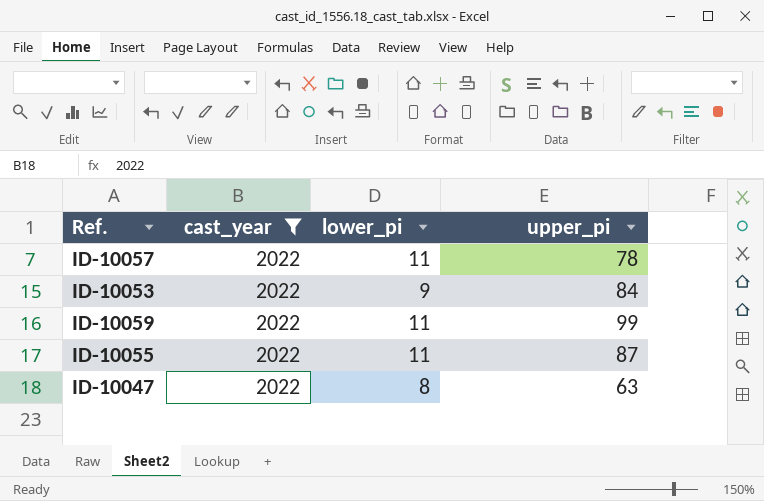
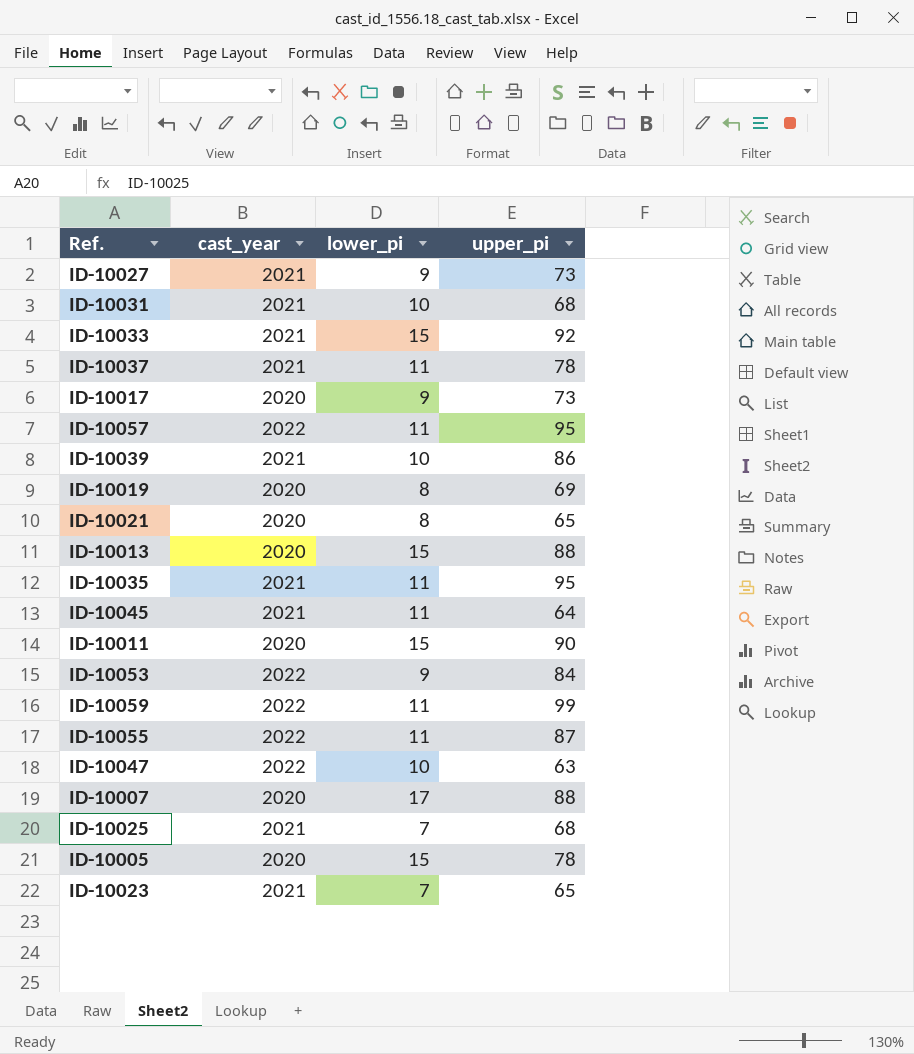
filter: cast_year = 2022 -> none
ID-10057 | upper_pi: 78 -> 95
ID-10047 | lower_pi: 8 -> 10

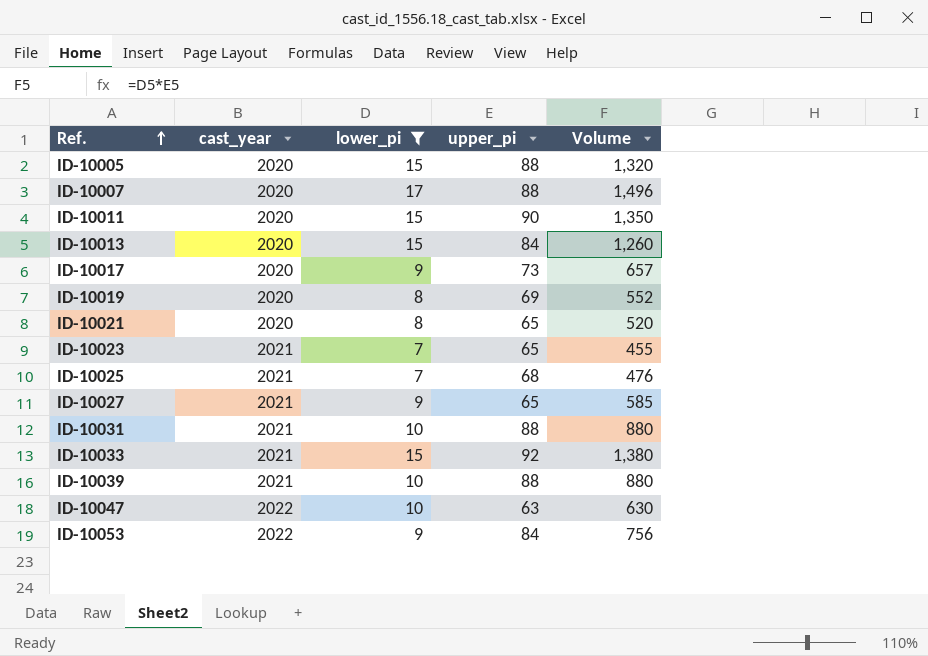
filter: none -> lower_pi != 11
row order: none -> Ref. ascending
column Volume | formula: none -> [lower_pi] * [upper_pi]
ID-10005 | upper_pi: 78 -> 88
ID-10013 | upper_pi: 88 -> 84
ID-10027 | upper_pi: 73 -> 65
ID-10031 | upper_pi: 68 -> 88
ID-10039 | upper_pi: 86 -> 88

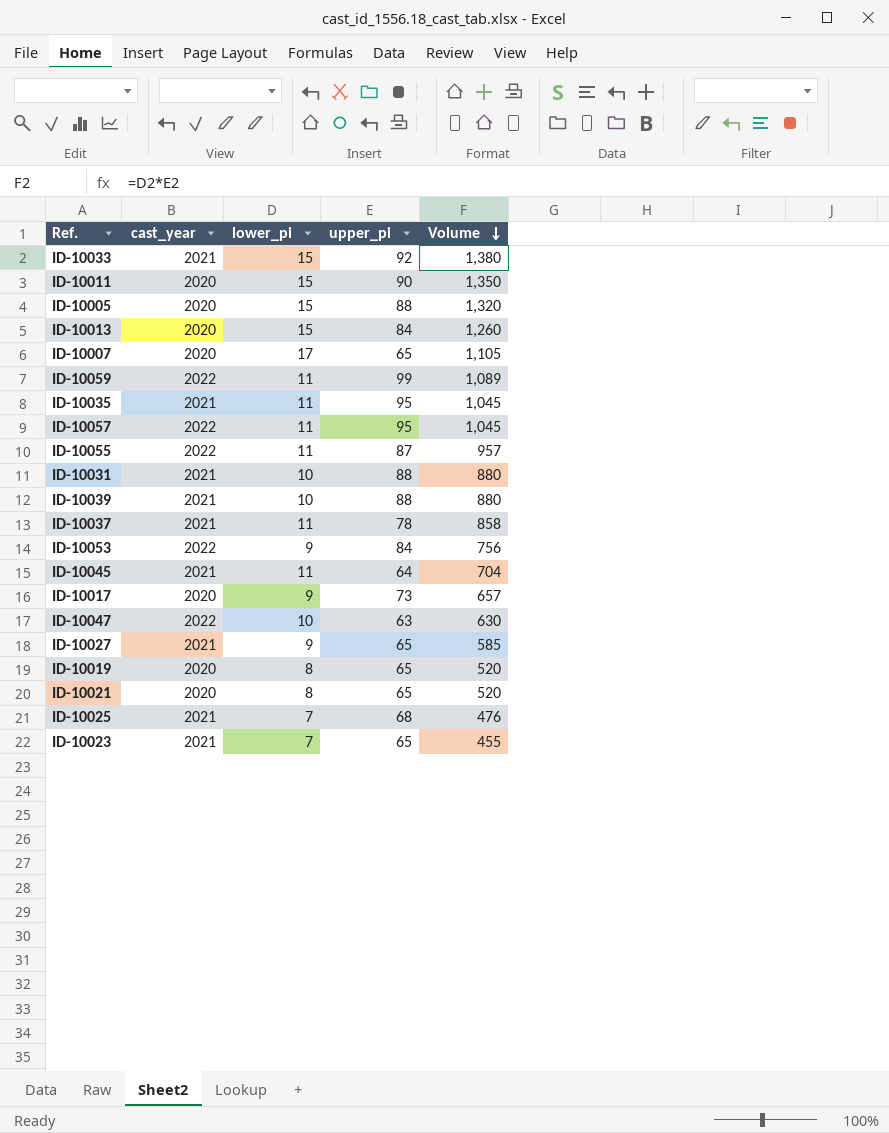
filter: lower_pi != 11 -> none
row order: Ref. ascending -> Volume descending
ID-10007 | upper_pi: 88 -> 65
ID-10007 | Volume: 1,496 -> 1,105
ID-10019 | upper_pi: 69 -> 65
ID-10019 | Volume: 552 -> 520

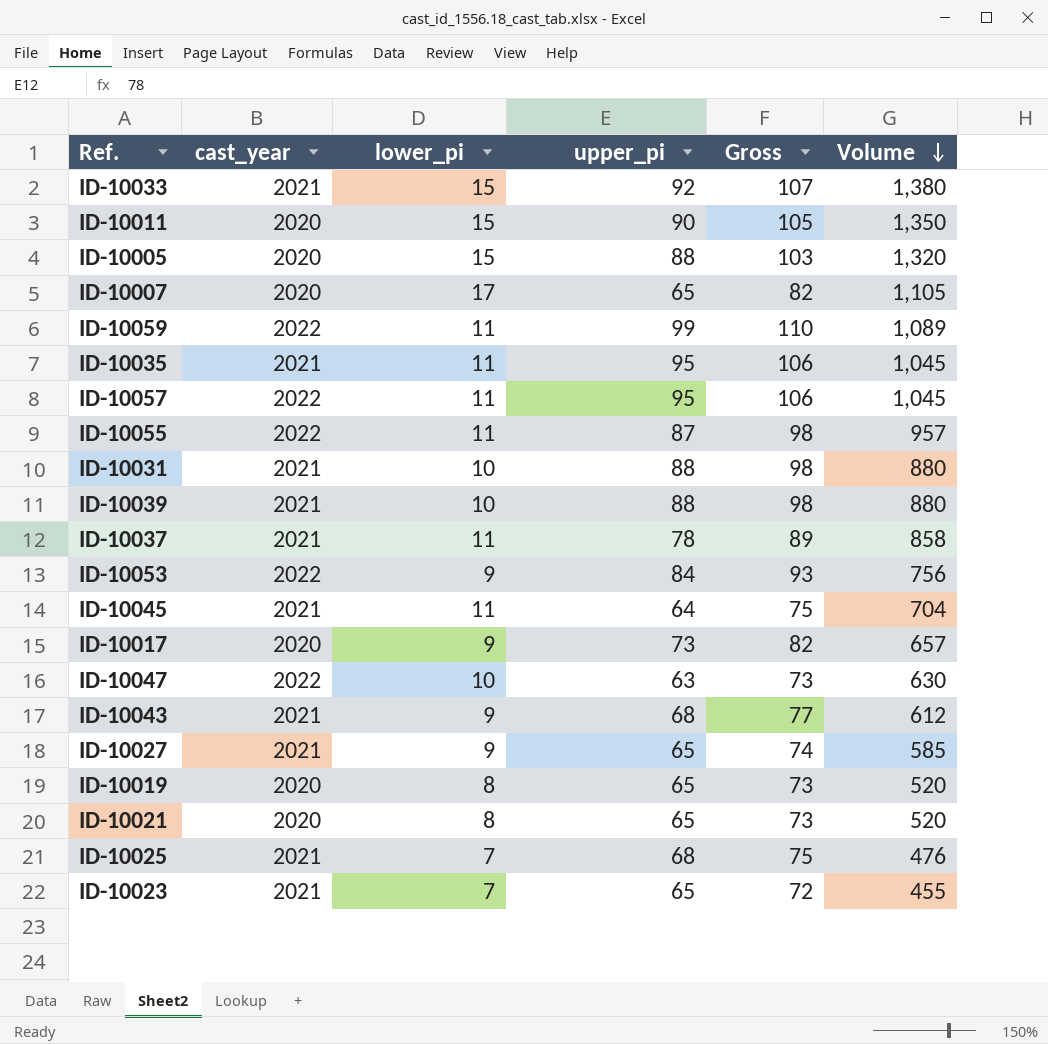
column Gross | formula: none -> [lower_pi] + [upper_pi]
row ID-10013: 2020 | 15 | 84 | 1,260 -> none
row ID-10043: none -> 2021 | 9 | 68 | 77 | 612

